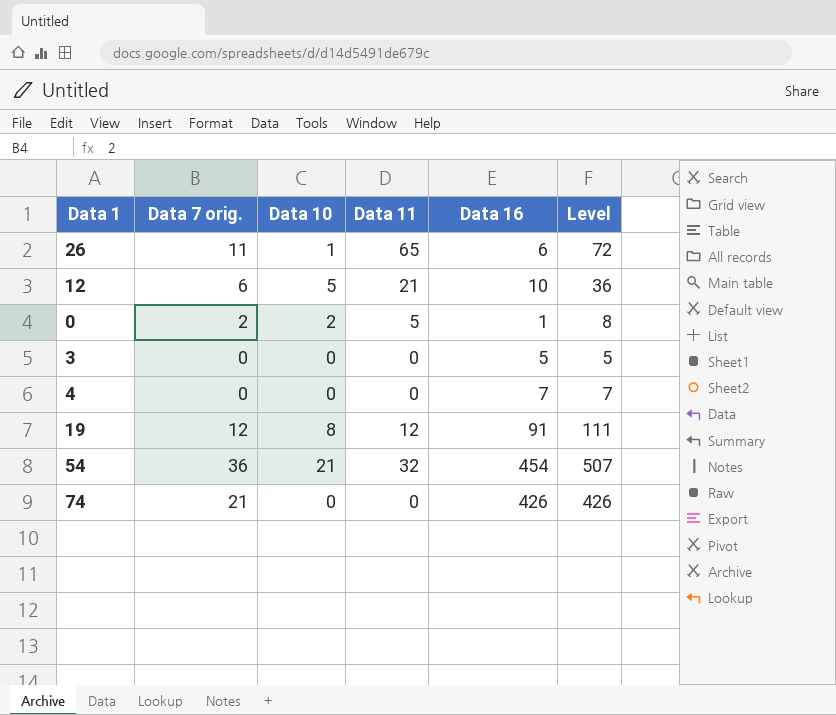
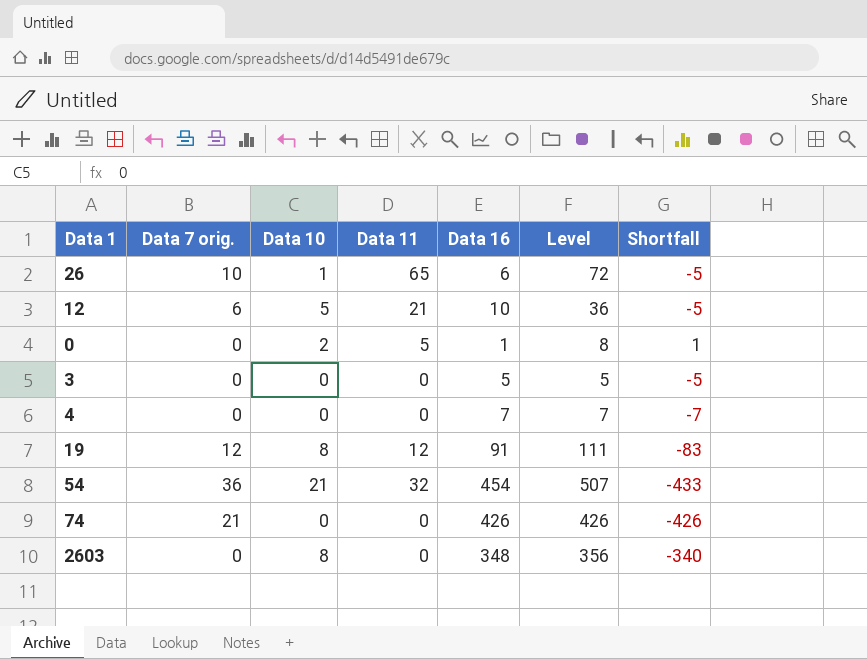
column Shortfall | formula: none -> [Data 10] - [Data 16]
26 | Data 7 orig.: 11 -> 10
0 | Data 7 orig.: 2 -> 0
row 2603: none -> 0 | 8 | 0 | 348 | 356 | -340

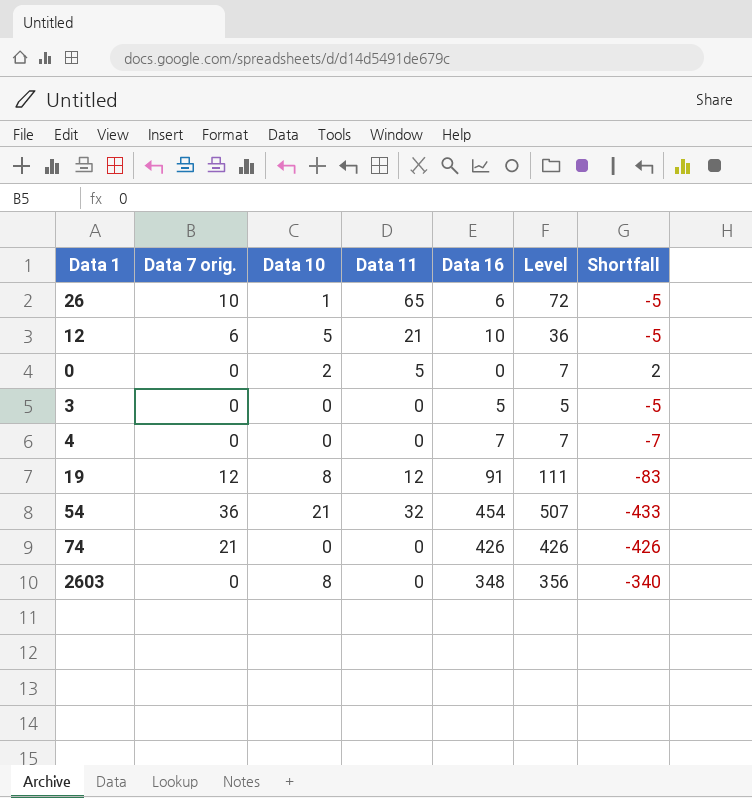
0 | Data 16: 1 -> 0
0 | Level: 8 -> 7
0 | Shortfall: 1 -> 2

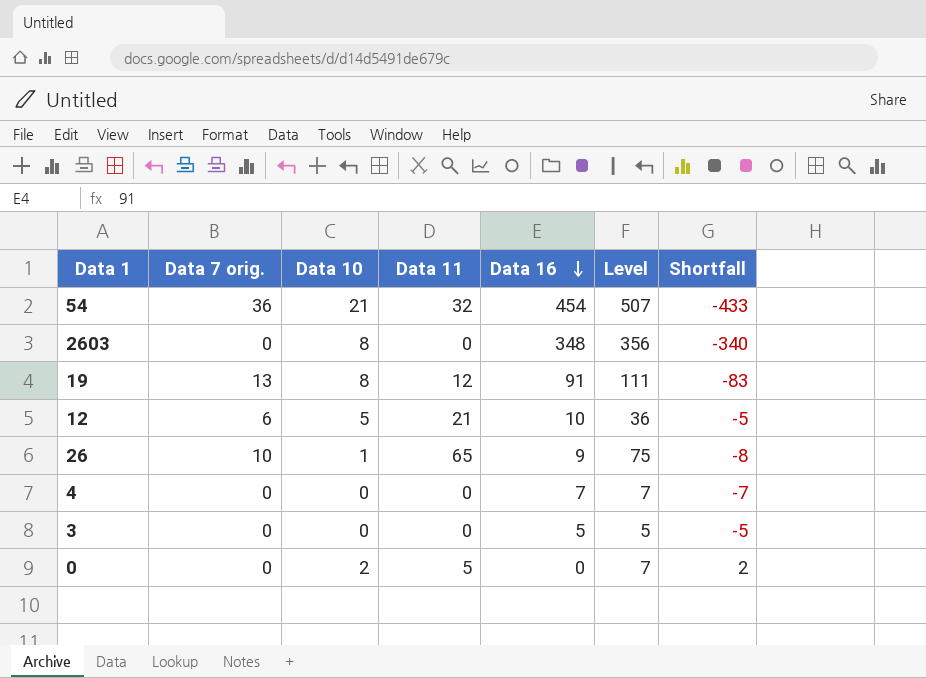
row order: none -> Data 16 descending
row 74: 21 | 0 | 0 | 426 | 426 | -426 -> none
19 | Data 7 orig.: 12 -> 13
26 | Data 16: 6 -> 9
26 | Level: 72 -> 75
26 | Shortfall: -5 -> -8

